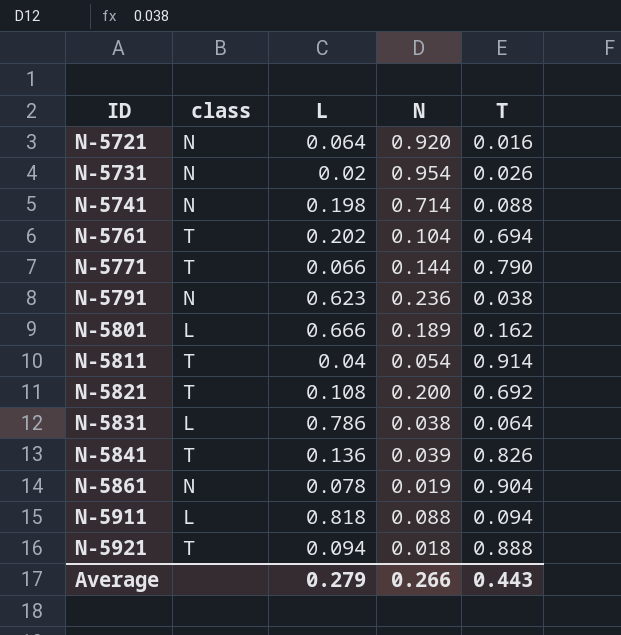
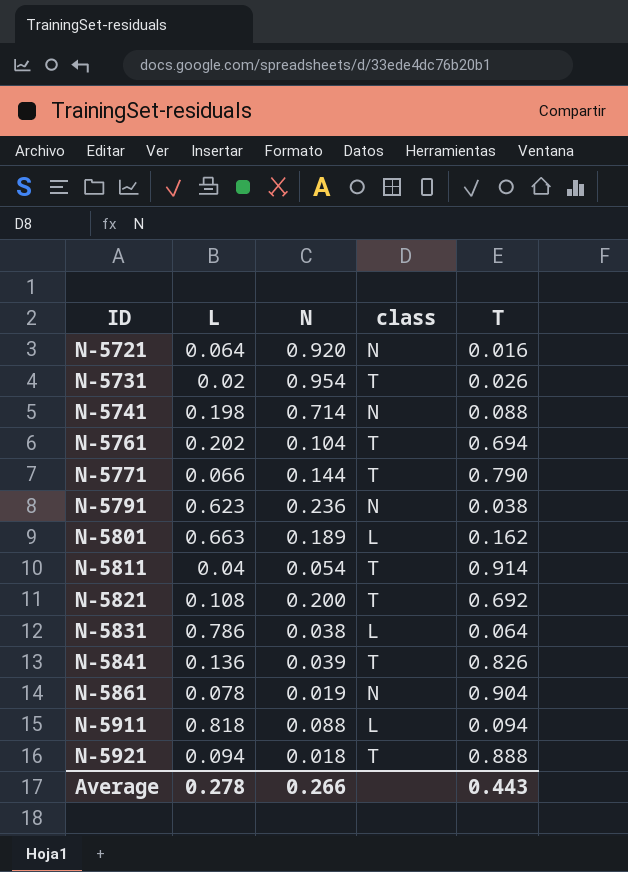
column class | position: 2 -> 4
N-5731 | class: N -> T
N-5801 | L: 0.666 -> 0.663
Average | L: 0.279 -> 0.278

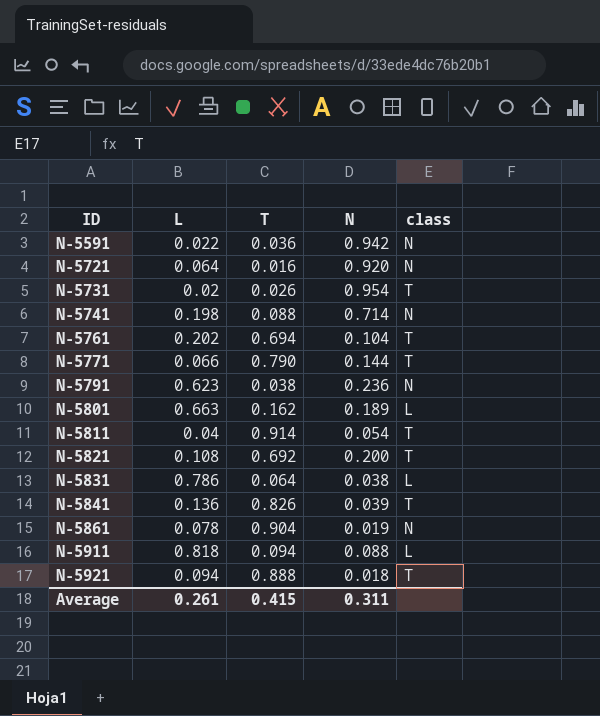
column T | position: 5 -> 3
row N-5591: none -> 0.022 | 0.036 | 0.942 | N
Average | L: 0.278 -> 0.261
Average | T: 0.443 -> 0.415
Average | N: 0.266 -> 0.311

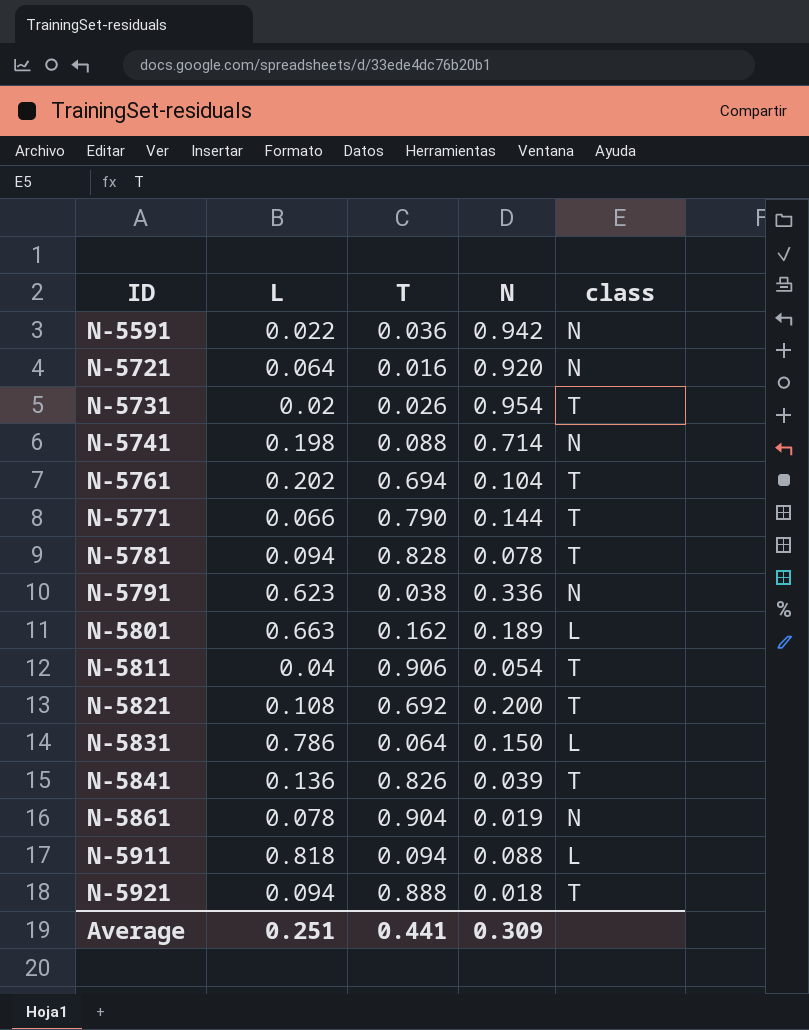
row N-5781: none -> 0.094 | 0.828 | 0.078 | T
N-5791 | N: 0.236 -> 0.336
N-5811 | T: 0.914 -> 0.906
N-5831 | N: 0.038 -> 0.150
Average | L: 0.261 -> 0.251
Average | T: 0.415 -> 0.441
Average | N: 0.311 -> 0.309

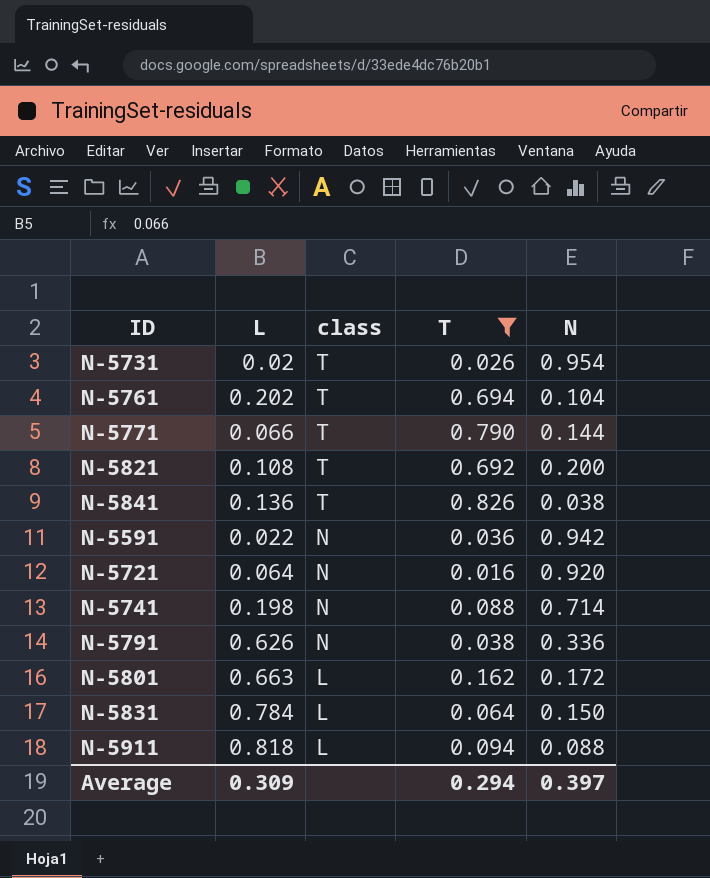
filter: none -> T <= 0.826
row order: ID ascending -> class descending
column class | position: 5 -> 3
N-5841 | N: 0.039 -> 0.038
N-5791 | L: 0.623 -> 0.626
N-5801 | N: 0.189 -> 0.172
N-5831 | L: 0.786 -> 0.784
Average | L: 0.251 -> 0.309
Average | T: 0.441 -> 0.294
Average | N: 0.309 -> 0.397

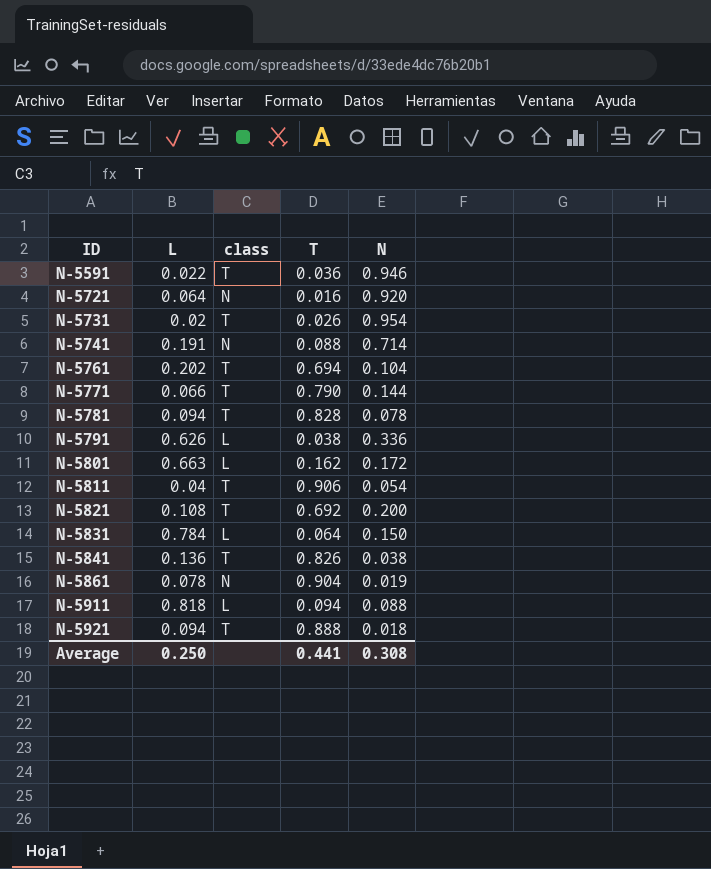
filter: T <= 0.826 -> none
row order: class descending -> ID ascending
N-5591 | class: N -> T
N-5591 | N: 0.942 -> 0.946
N-5741 | L: 0.198 -> 0.191
N-5791 | class: N -> L
Average | L: 0.309 -> 0.250
Average | T: 0.294 -> 0.441
Average | N: 0.397 -> 0.308

